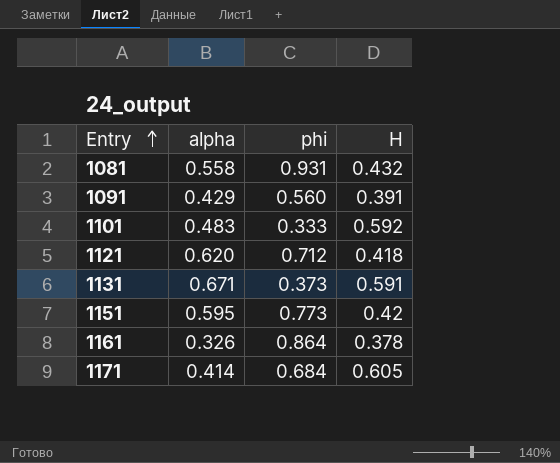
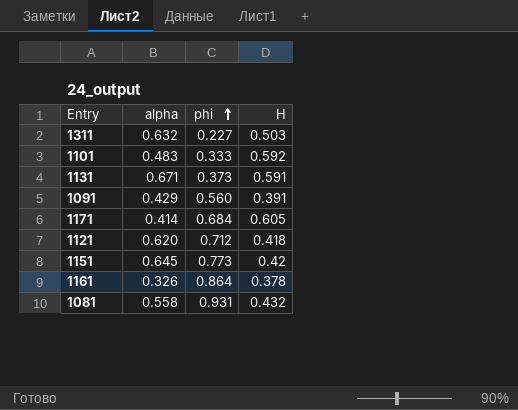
row order: Entry ascending -> phi ascending
row 1311: none -> 0.632 | 0.227 | 0.503
1151 | alpha: 0.595 -> 0.645

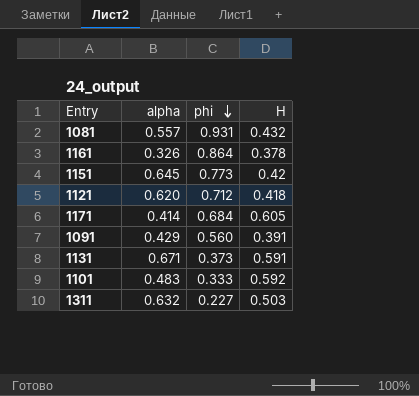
row order: phi ascending -> phi descending
1081 | alpha: 0.558 -> 0.557

